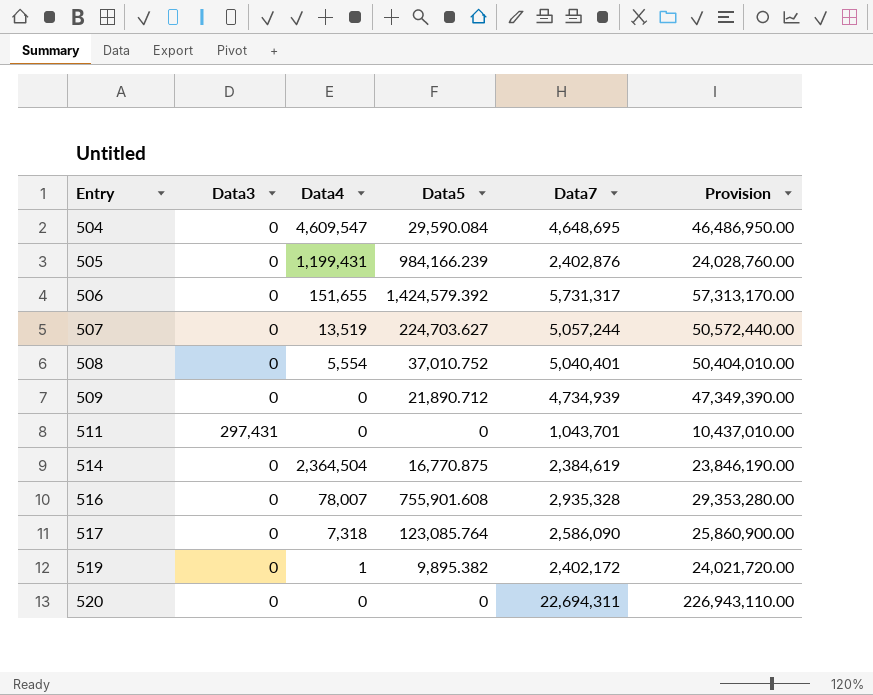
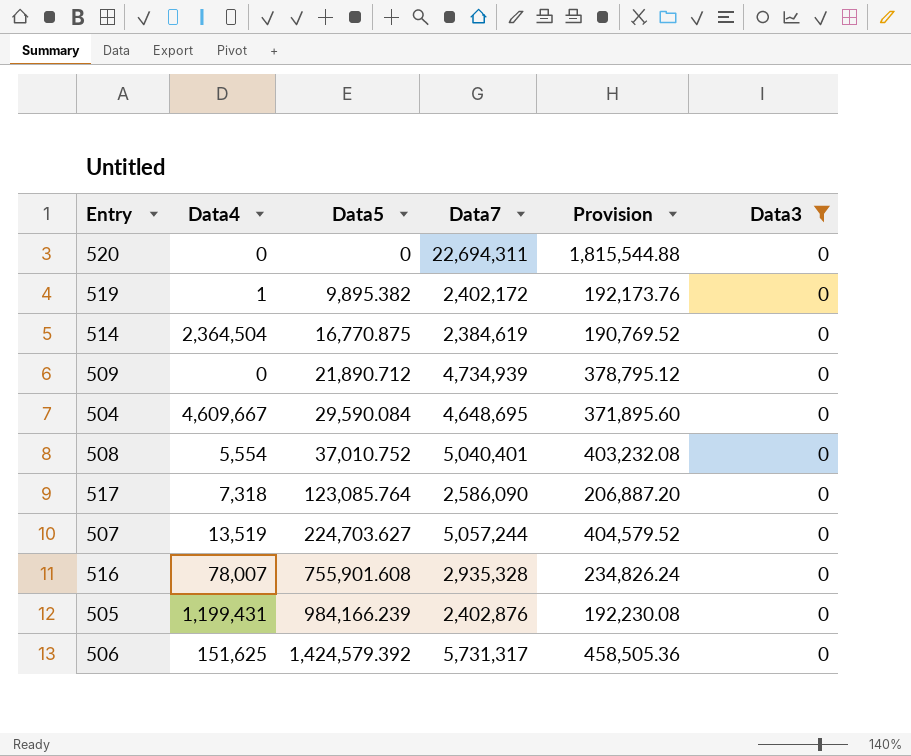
filter: none -> Data3 = 0
row order: Entry ascending -> Data5 ascending
column Provision | formula: [Data7] * 10 -> [Data7] * 0.08
column Data3 | position: 2 -> 6
504 | Data4: 4,609,547 -> 4,609,667
506 | Data4: 151,655 -> 151,625

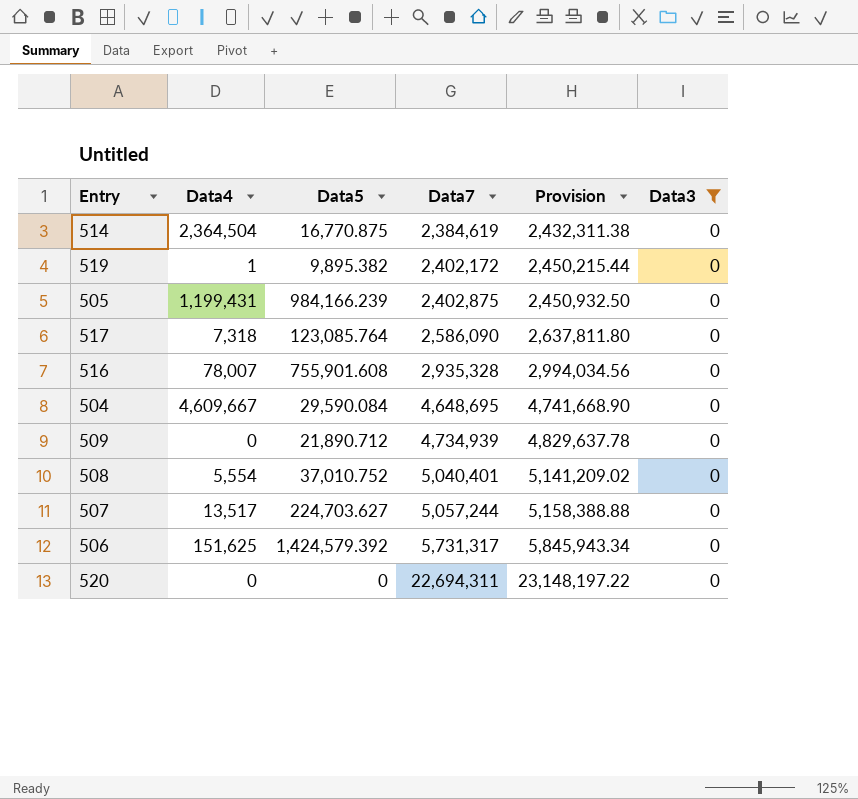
row order: Data5 ascending -> Data7 ascending
column Provision | formula: [Data7] * 0.08 -> [Data7] * 1.02
505 | Data7: 2,402,876 -> 2,402,875
507 | Data4: 13,519 -> 13,517

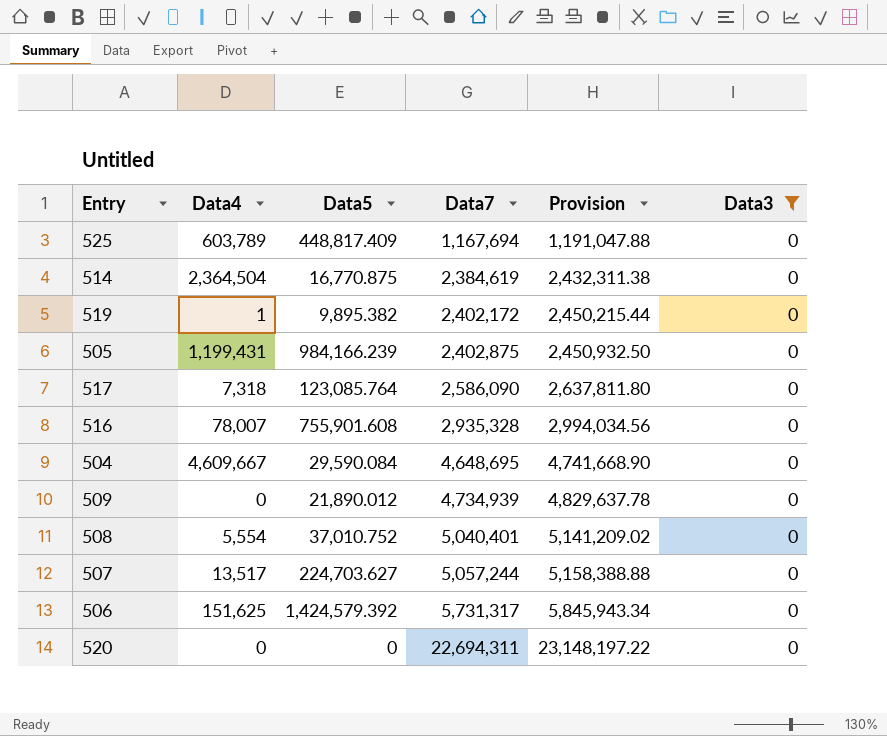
row 525: none -> 603,789 | 448,817.409 | 1,167,694 | 1,191,047.88 | 0
509 | Data5: 21,890.712 -> 21,890.012

